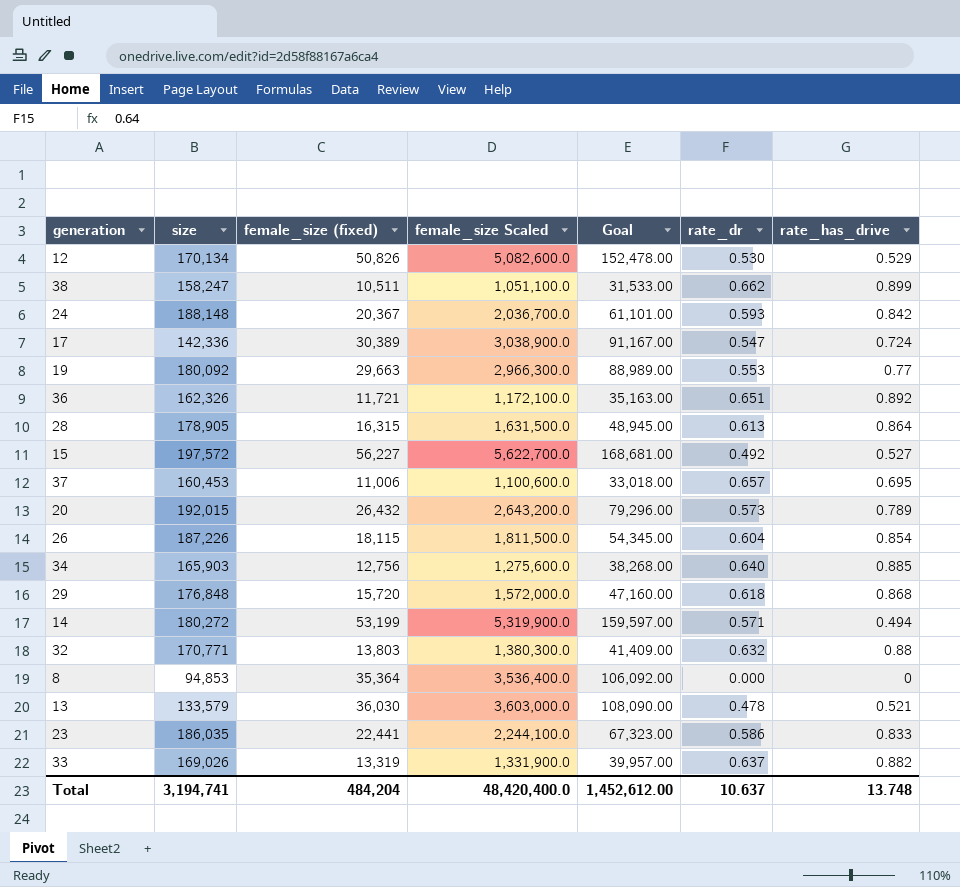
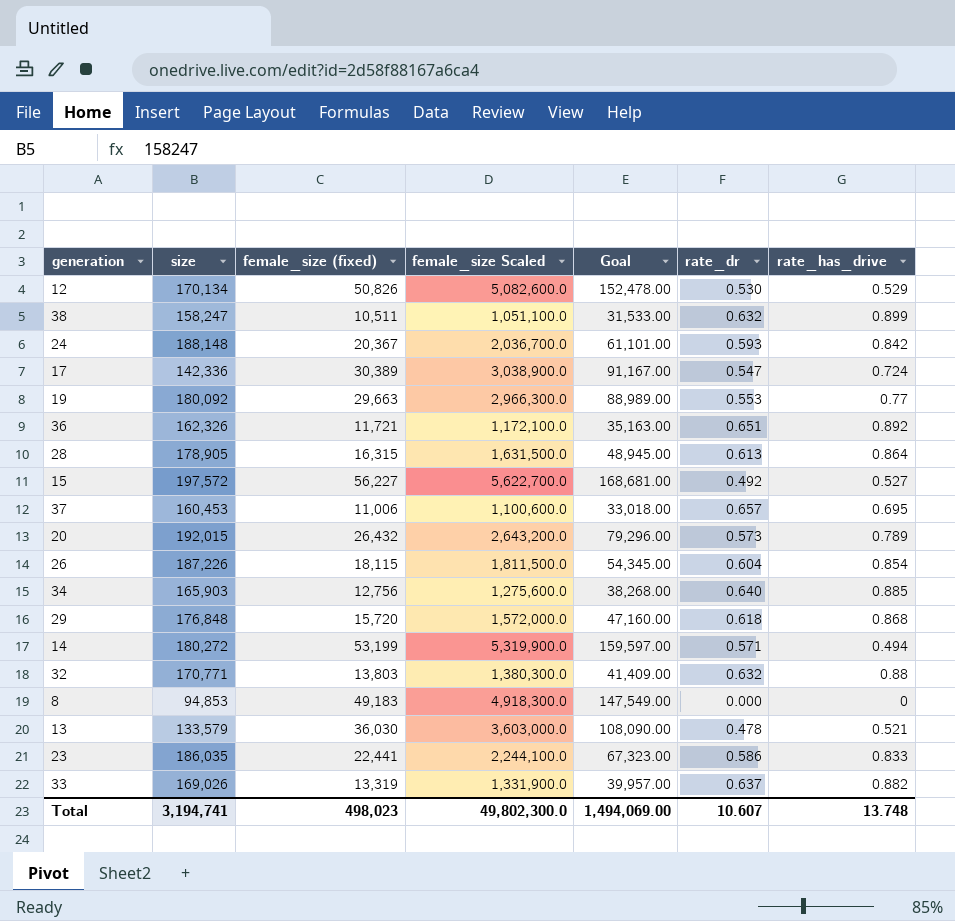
38 | rate_dr: 0.662 -> 0.632
8 | female_size (fixed): 35,364 -> 49,183
8 | female_size Scaled: 3,536,400.0 -> 4,918,300.0
8 | Goal: 106,092.00 -> 147,549.00
Total | female_size (fixed): 484,204 -> 498,023
Total | female_size Scaled: 48,420,400.0 -> 49,802,300.0
Total | Goal: 1,452,612.00 -> 1,494,069.00
Total | rate_dr: 10.637 -> 10.607

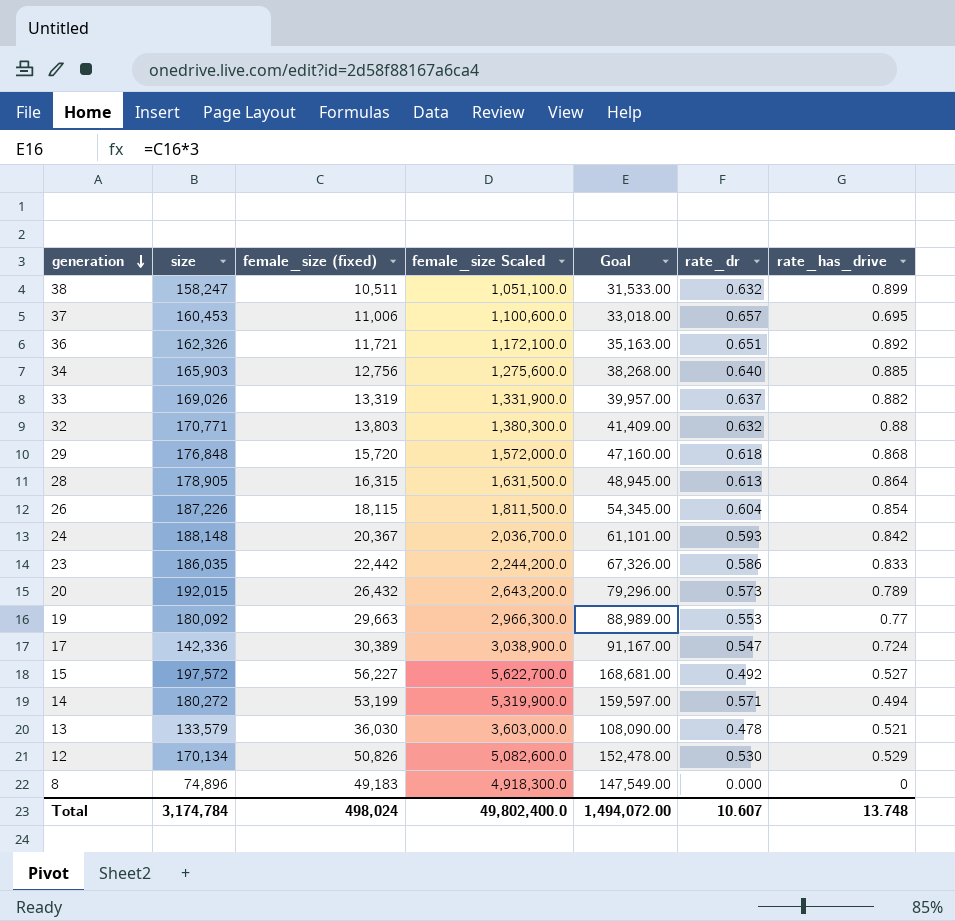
row order: none -> generation descending
23 | female_size (fixed): 22,441 -> 22,442
23 | female_size Scaled: 2,244,100.0 -> 2,244,200.0
23 | Goal: 67,323.00 -> 67,326.00
8 | size: 94,853 -> 74,896
Total | size: 3,194,741 -> 3,174,784
Total | female_size (fixed): 498,023 -> 498,024
Total | female_size Scaled: 49,802,300.0 -> 49,802,400.0
Total | Goal: 1,494,069.00 -> 1,494,072.00

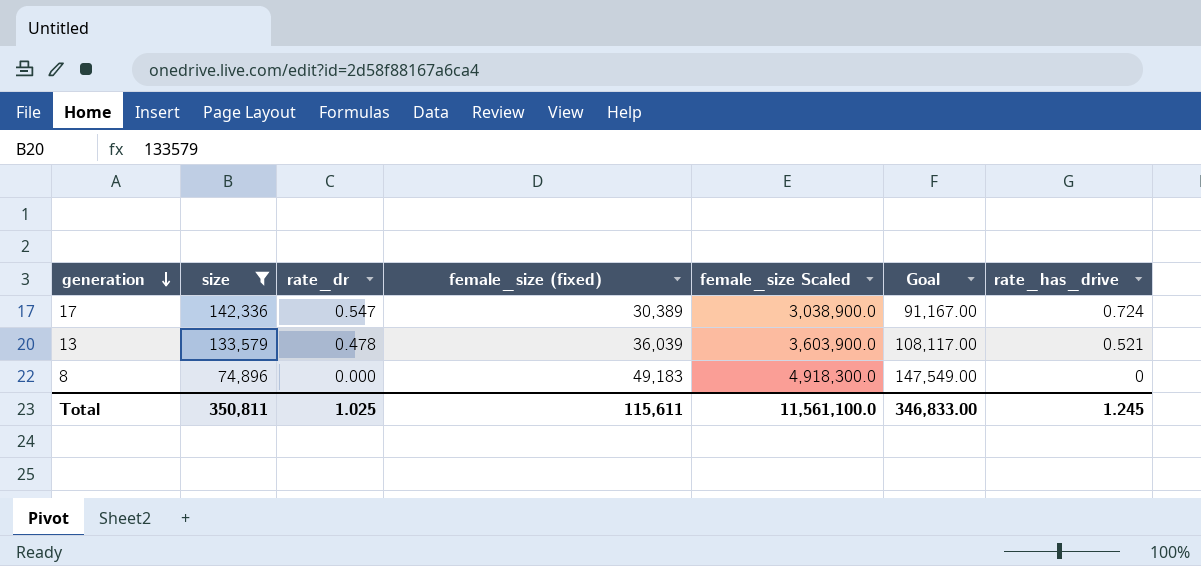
filter: none -> size <= 142,336
column rate_dr | position: 6 -> 3
13 | female_size (fixed): 36,030 -> 36,039
13 | female_size Scaled: 3,603,000.0 -> 3,603,900.0
13 | Goal: 108,090.00 -> 108,117.00
Total | size: 3,174,784 -> 350,811
Total | rate_dr: 10.607 -> 1.025
Total | female_size (fixed): 498,024 -> 115,611
Total | female_size Scaled: 49,802,400.0 -> 11,561,100.0
Total | Goal: 1,494,072.00 -> 346,833.00
Total | rate_has_drive: 13.748 -> 1.245

